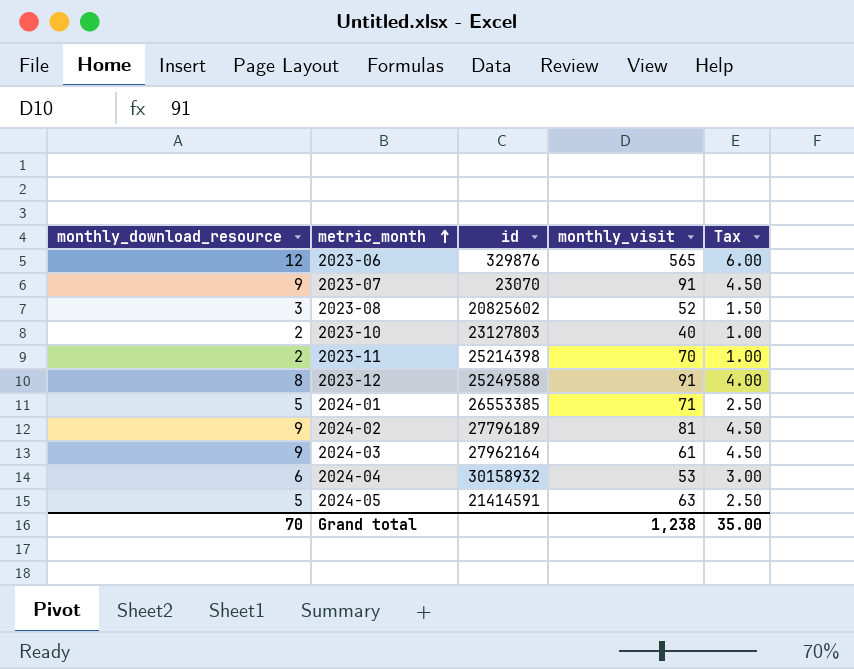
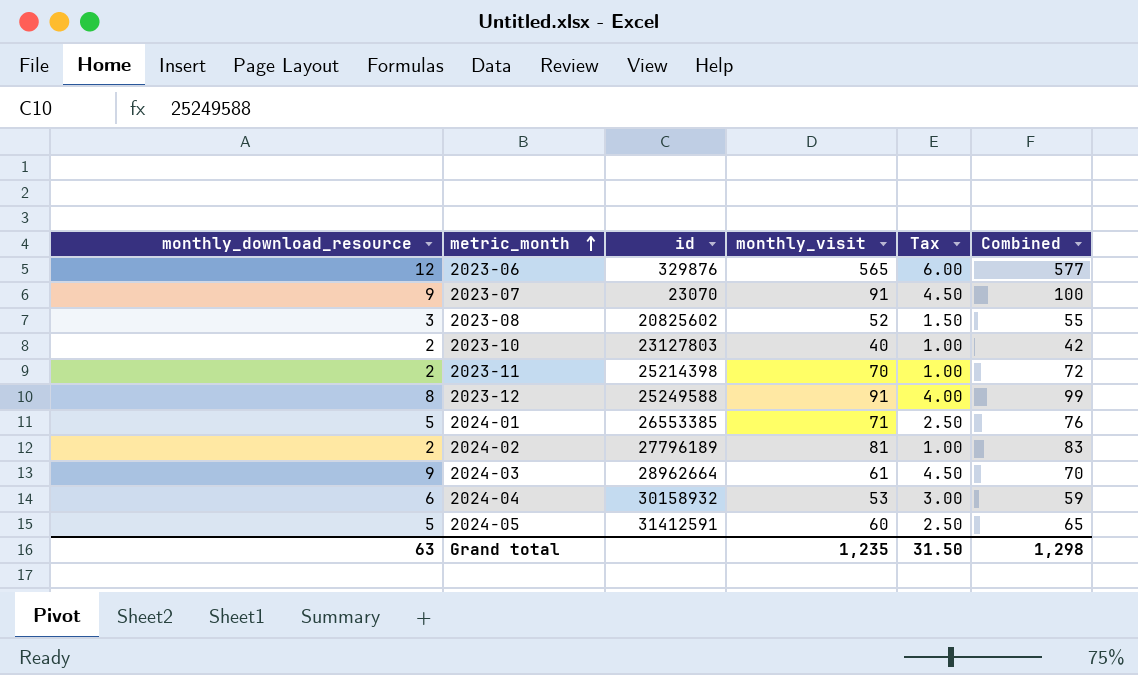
column Combined | formula: none -> [monthly_download_resource] + [monthly_visit]
2024-02 | monthly_download_resource: 9 -> 2
2024-02 | Tax: 4.50 -> 1.00
2024-03 | id: 27962164 -> 28962664
2024-05 | id: 21414591 -> 31412591
2024-05 | monthly_visit: 63 -> 60
Grand total | monthly_download_resource: 70 -> 63
Grand total | monthly_visit: 1,238 -> 1,235
Grand total | Tax: 35.00 -> 31.50

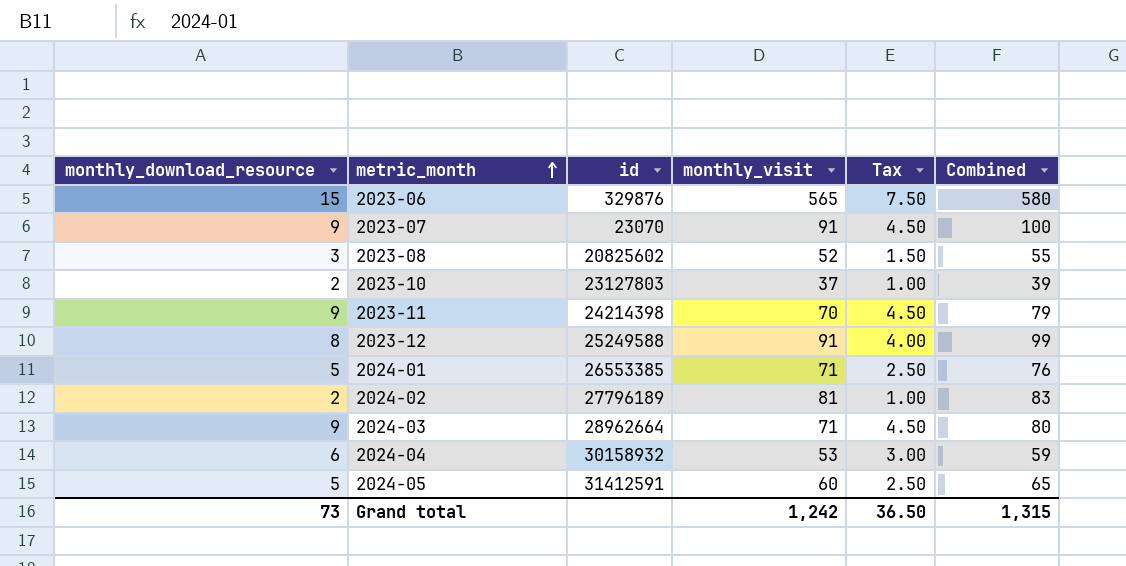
2023-06 | monthly_download_resource: 12 -> 15
2023-06 | Tax: 6.00 -> 7.50
2023-06 | Combined: 577 -> 580
2023-10 | monthly_visit: 40 -> 37
2023-10 | Combined: 42 -> 39
2023-11 | monthly_download_resource: 2 -> 9
2023-11 | id: 25214398 -> 24214398
2023-11 | Tax: 1.00 -> 4.50
2023-11 | Combined: 72 -> 79
2024-03 | monthly_visit: 61 -> 71
2024-03 | Combined: 70 -> 80
Grand total | monthly_download_resource: 63 -> 73
Grand total | monthly_visit: 1,235 -> 1,242
Grand total | Tax: 31.50 -> 36.50
Grand total | Combined: 1,298 -> 1,315

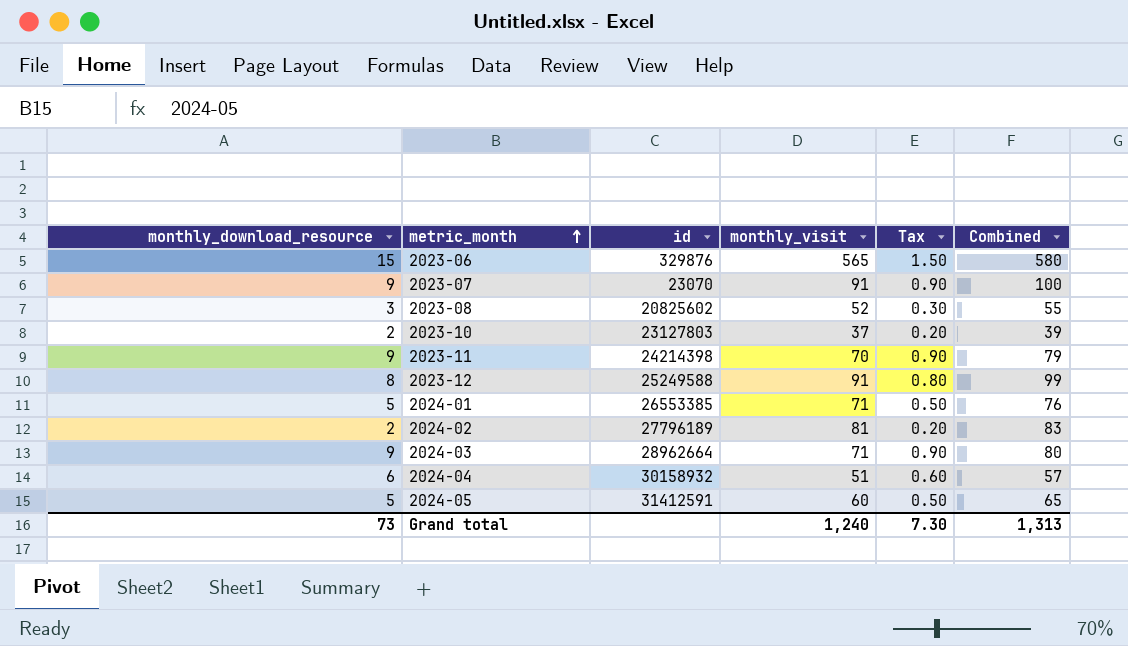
column Tax | formula: [monthly_download_resource] * 0.5 -> [monthly_download_resource] * 0.1
2024-04 | monthly_visit: 53 -> 51
2024-04 | Combined: 59 -> 57
Grand total | monthly_visit: 1,242 -> 1,240
Grand total | Tax: 36.50 -> 7.30
Grand total | Combined: 1,315 -> 1,313

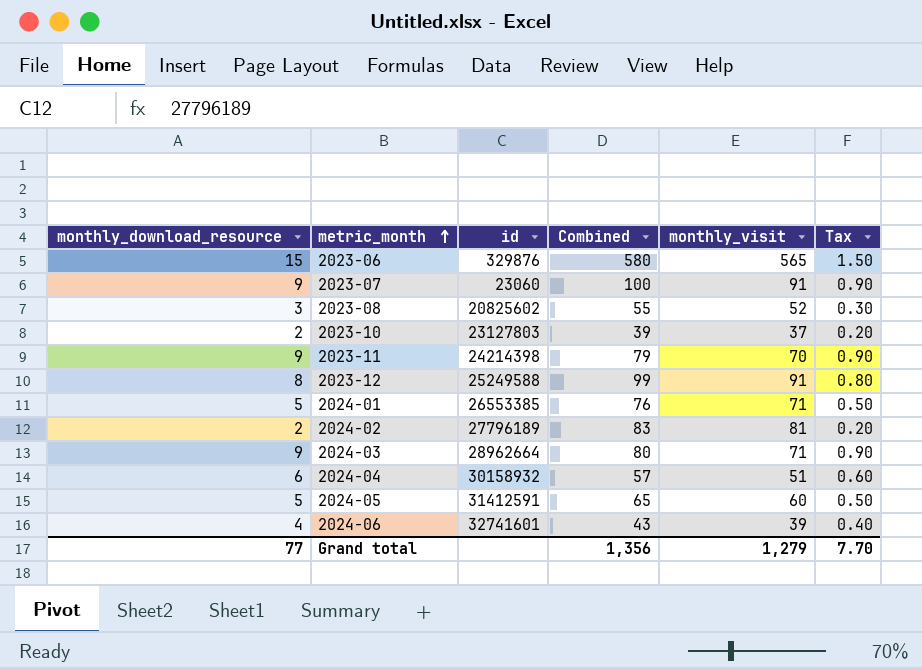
column Combined | position: 6 -> 4
2023-07 | id: 23070 -> 23060
row 2024-06: none -> 4 | 32741601 | 43 | 39 | 0.40
Grand total | monthly_download_resource: 73 -> 77
Grand total | Combined: 1,313 -> 1,356
Grand total | monthly_visit: 1,240 -> 1,279
Grand total | Tax: 7.30 -> 7.70

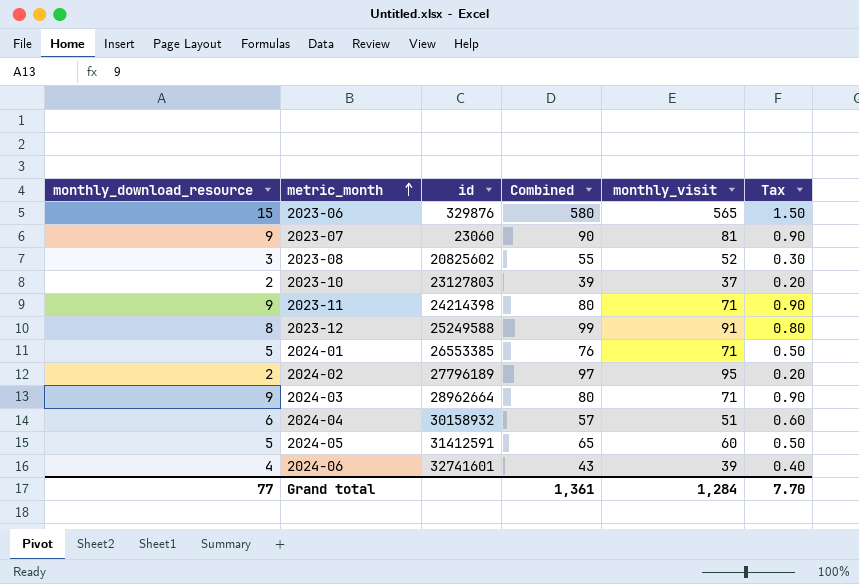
2023-07 | Combined: 100 -> 90
2023-07 | monthly_visit: 91 -> 81
2023-11 | Combined: 79 -> 80
2023-11 | monthly_visit: 70 -> 71
2024-02 | Combined: 83 -> 97
2024-02 | monthly_visit: 81 -> 95
Grand total | Combined: 1,356 -> 1,361
Grand total | monthly_visit: 1,279 -> 1,284

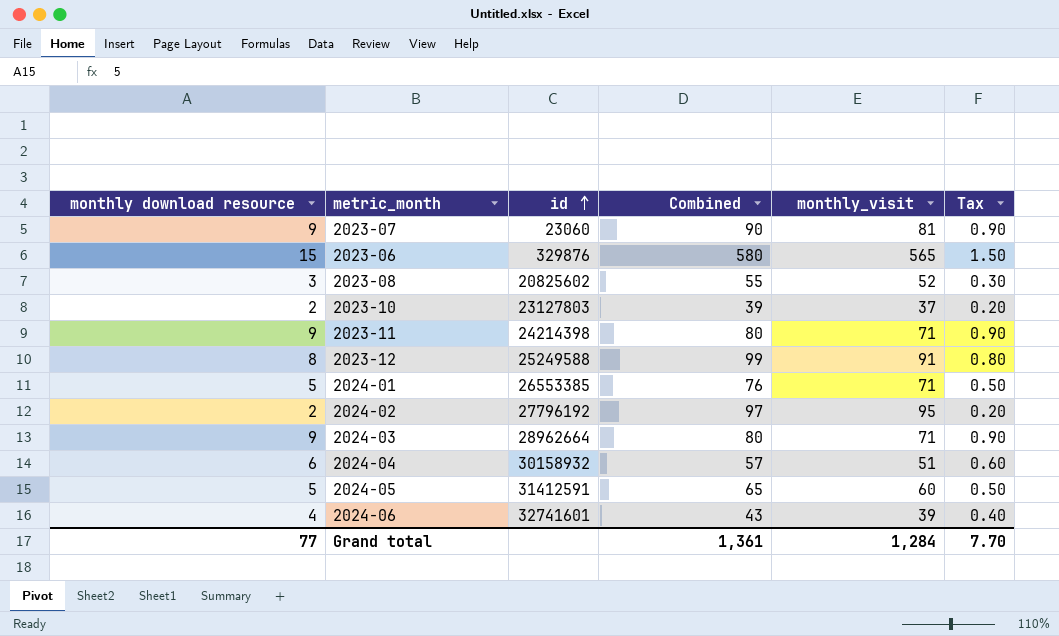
row order: metric_month ascending -> id ascending
column name: monthly_download_resource -> monthly download resource
2024-02 | id: 27796189 -> 27796192

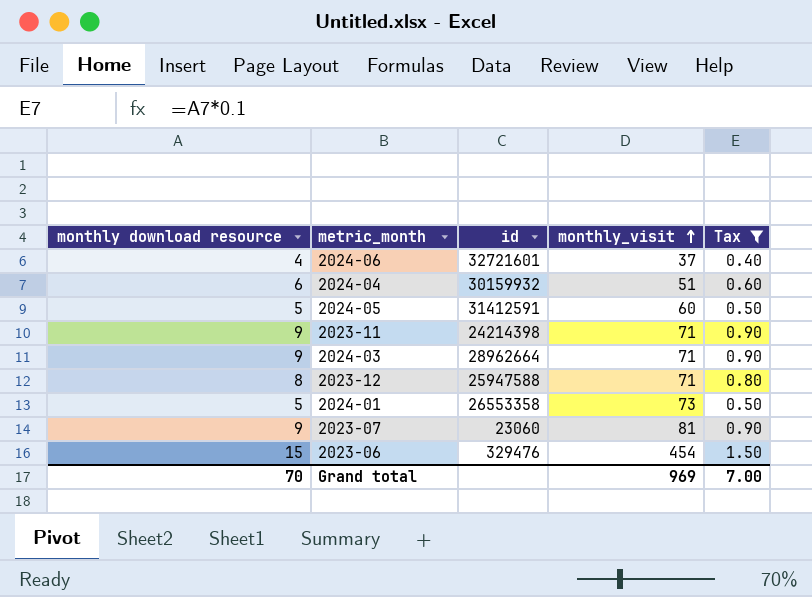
filter: none -> Tax >= 0.40
row order: id ascending -> monthly_visit ascending
column Combined | formula: [monthly download resource] + [monthly_visit] -> none
2024-06 | id: 32741601 -> 32721601
2024-06 | monthly_visit: 39 -> 37
2024-04 | id: 30158932 -> 30159932
2023-12 | id: 25249588 -> 25947588
2023-12 | monthly_visit: 91 -> 71
2024-01 | id: 26553385 -> 26553358
2024-01 | monthly_visit: 71 -> 73
2023-06 | id: 329876 -> 329476
2023-06 | monthly_visit: 565 -> 454
Grand total | monthly download resource: 77 -> 70
Grand total | monthly_visit: 1,284 -> 969
Grand total | Tax: 7.70 -> 7.00

